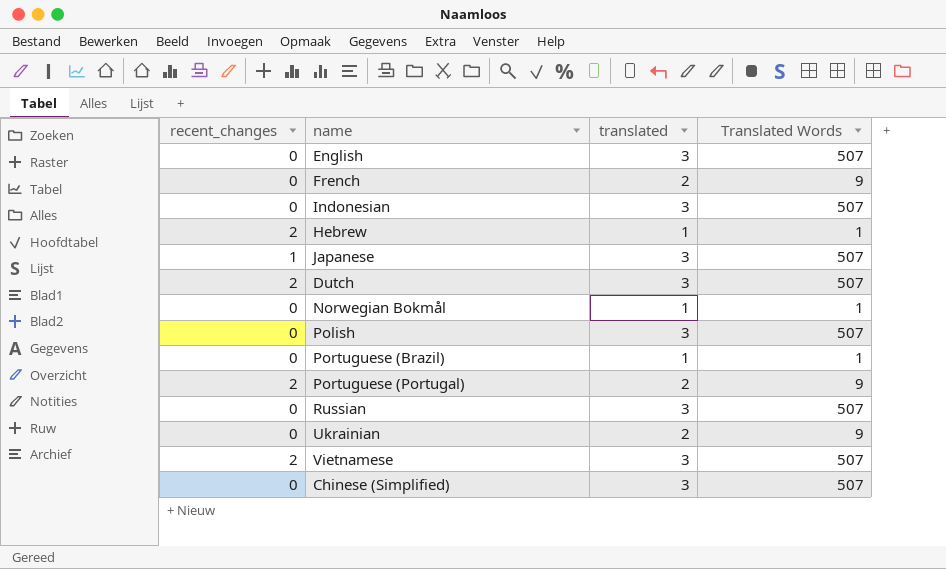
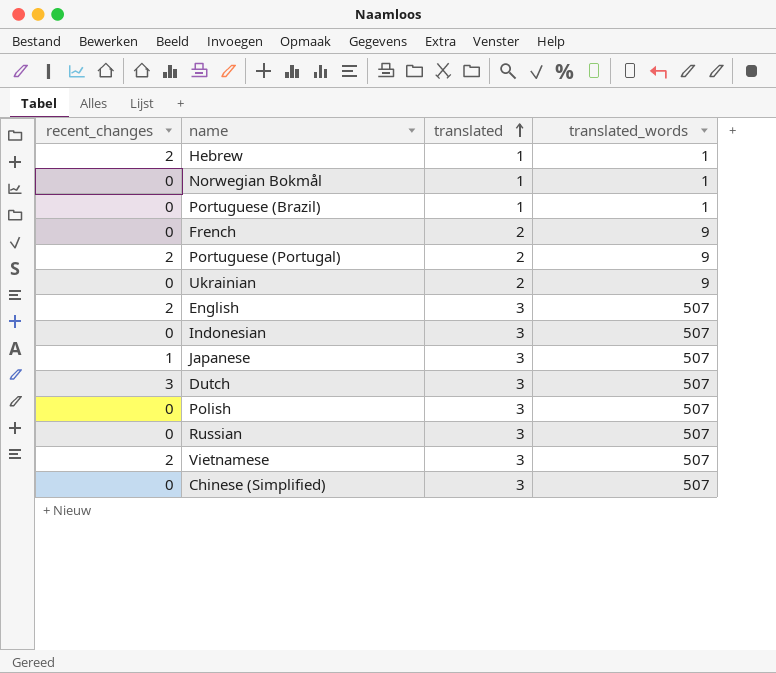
row order: none -> translated ascending
column name: Translated Words -> translated_words
English | recent_changes: 0 -> 2
Dutch | recent_changes: 2 -> 3

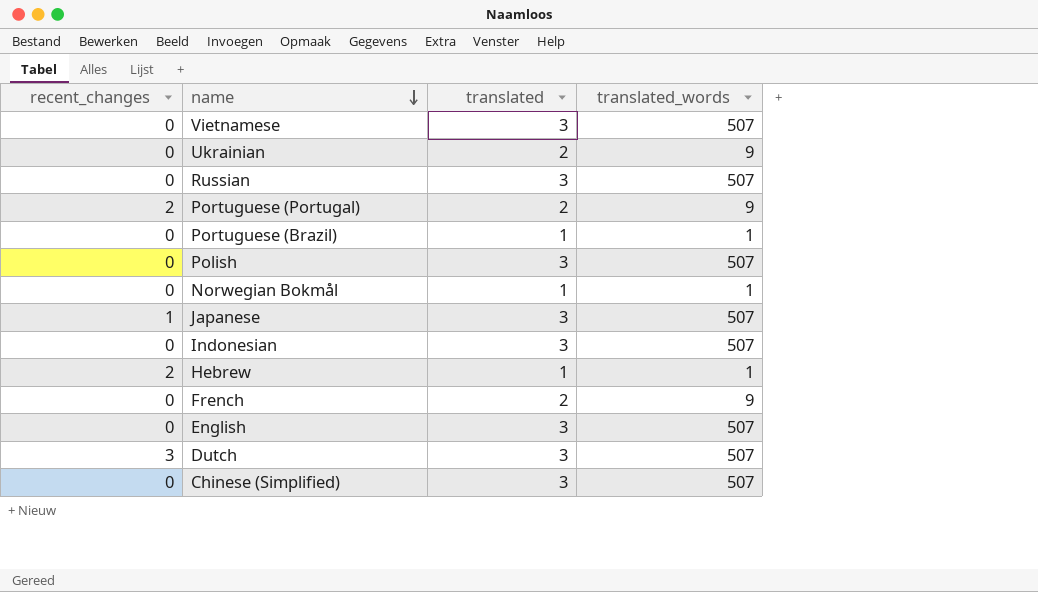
row order: translated ascending -> name descending
Vietnamese | recent_changes: 2 -> 0
English | recent_changes: 2 -> 0

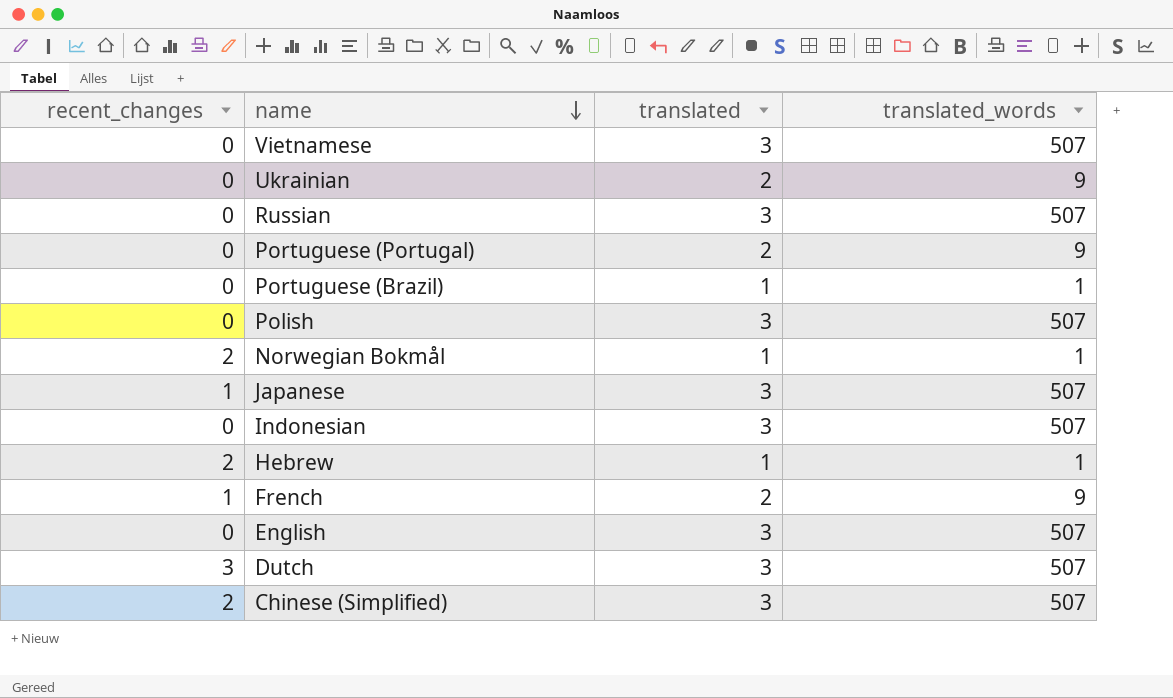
Portuguese (Portugal) | recent_changes: 2 -> 0
Norwegian Bokmål | recent_changes: 0 -> 2
French | recent_changes: 0 -> 1
Chinese (Simplified) | recent_changes: 0 -> 2

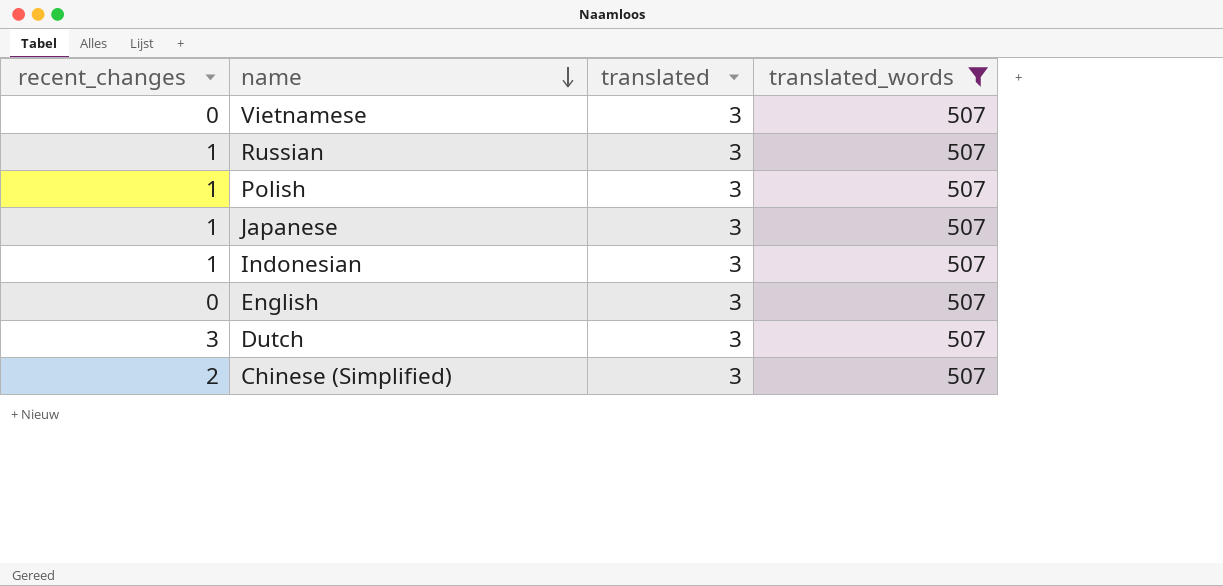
filter: none -> translated_words = 507
Russian | recent_changes: 0 -> 1
Polish | recent_changes: 0 -> 1
Indonesian | recent_changes: 0 -> 1

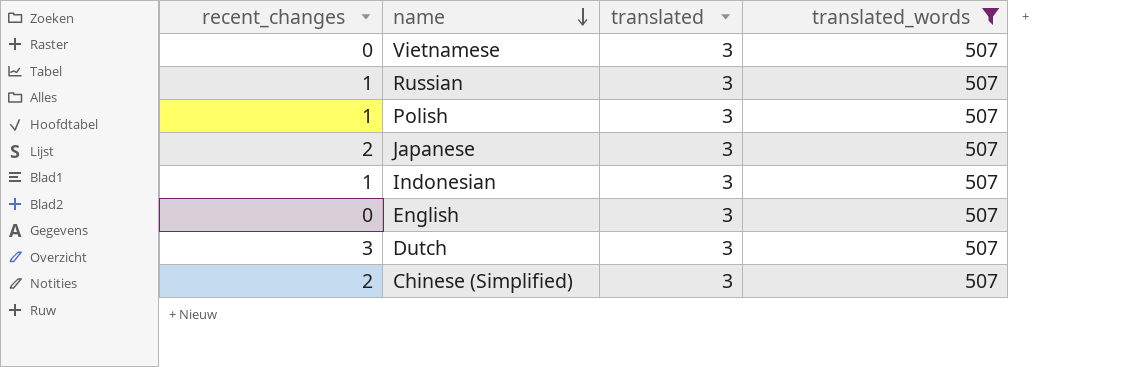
Japanese | recent_changes: 1 -> 2

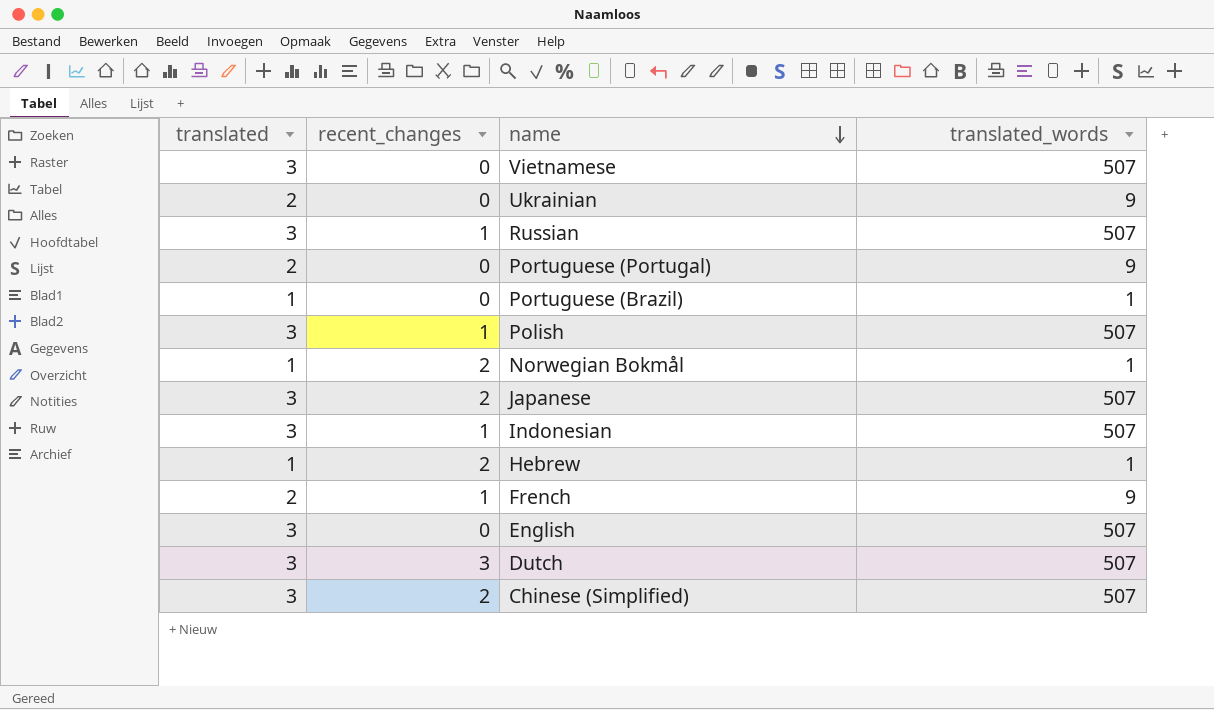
filter: translated_words = 507 -> none
column translated | position: 3 -> 1

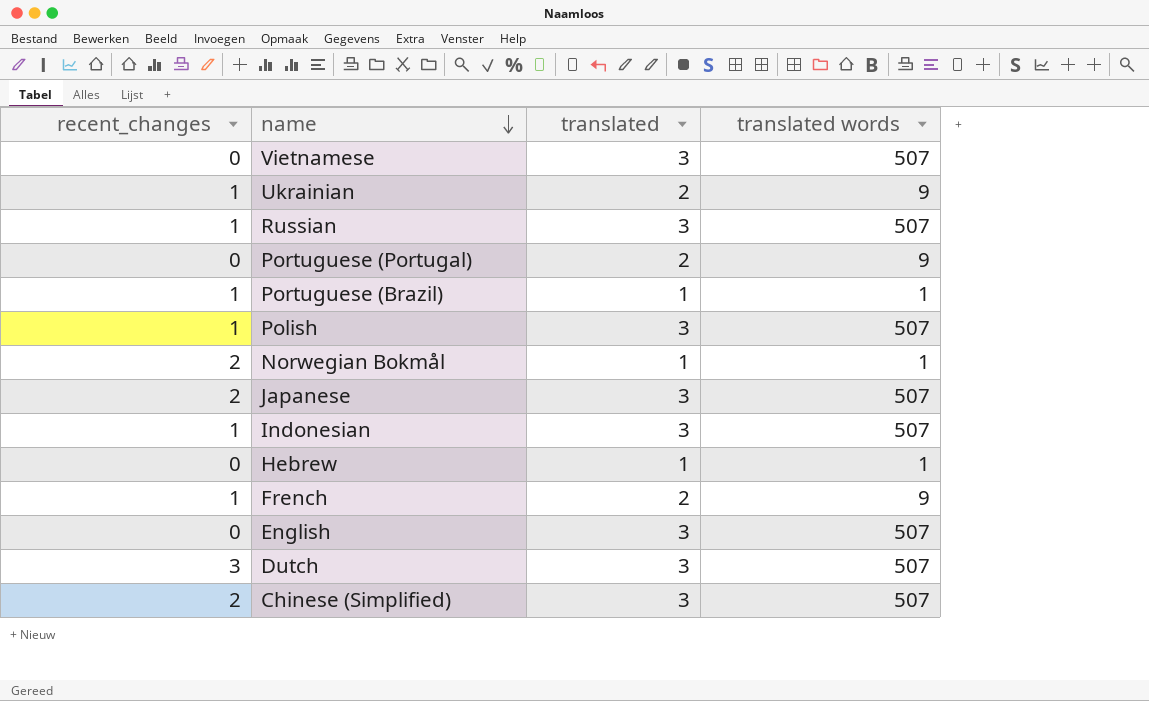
column translated | position: 1 -> 3
column name: translated_words -> translated words
Ukrainian | recent_changes: 0 -> 1
Portuguese (Brazil) | recent_changes: 0 -> 1
Hebrew | recent_changes: 2 -> 0

